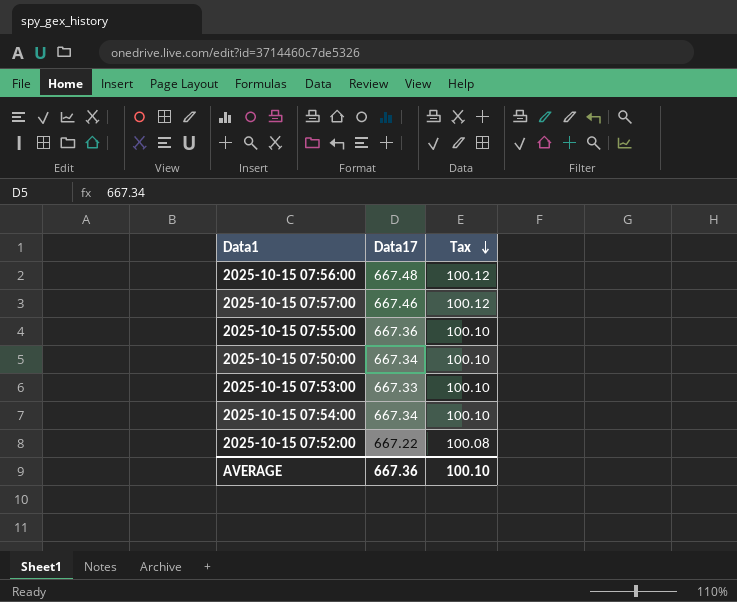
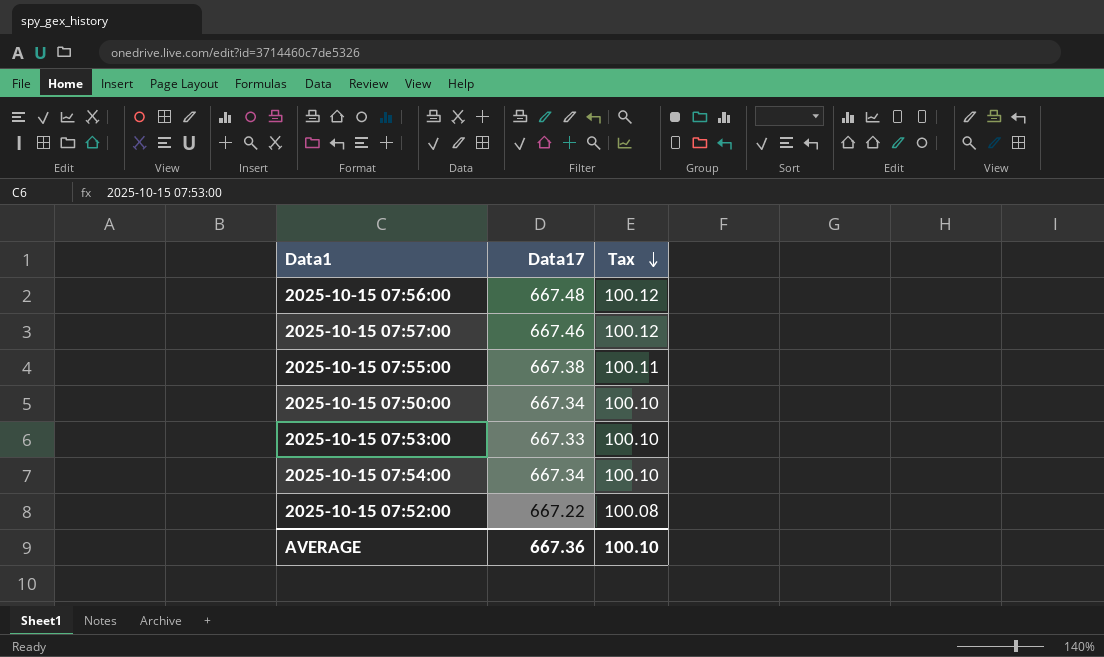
2025-10-15 07:55:00 | Data17: 667.36 -> 667.38
2025-10-15 07:55:00 | Tax: 100.10 -> 100.11

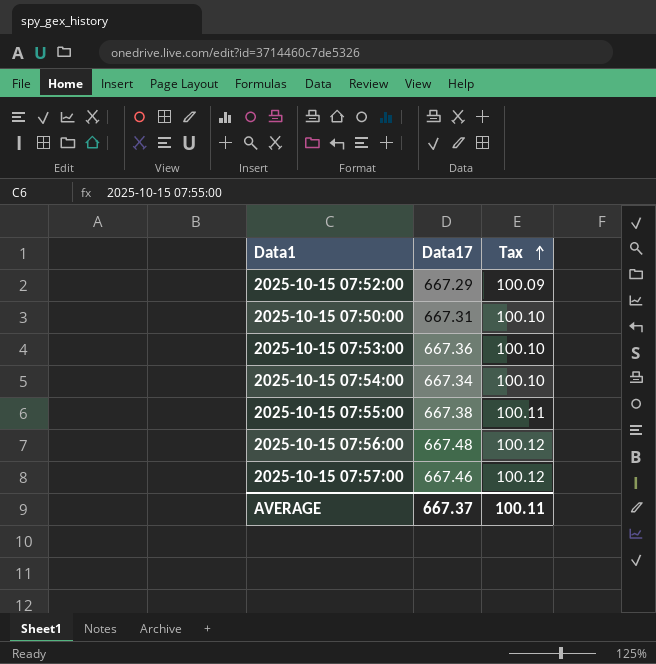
row order: Tax descending -> Tax ascending
2025-10-15 07:52:00 | Data17: 667.22 -> 667.29
2025-10-15 07:52:00 | Tax: 100.08 -> 100.09
2025-10-15 07:50:00 | Data17: 667.34 -> 667.31
2025-10-15 07:53:00 | Data17: 667.33 -> 667.36
AVERAGE | Data17: 667.36 -> 667.37
AVERAGE | Tax: 100.10 -> 100.11

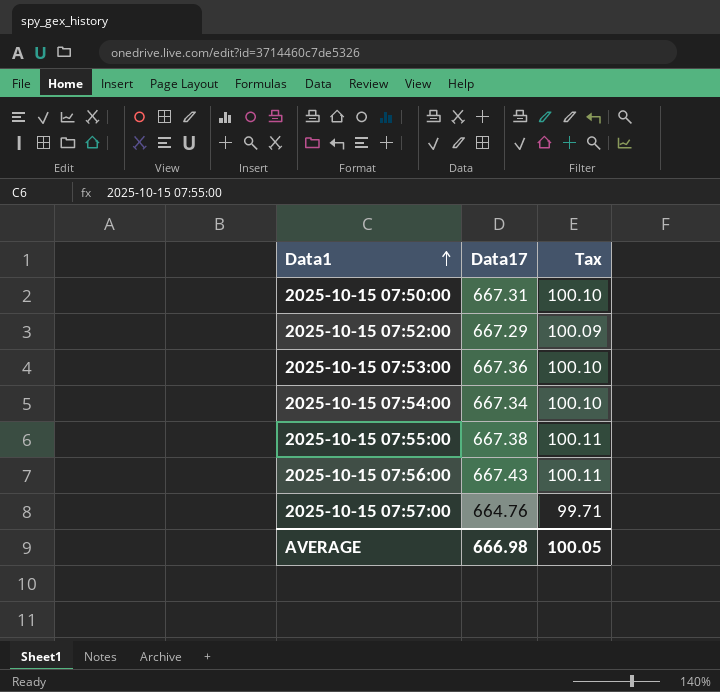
row order: Tax ascending -> Data1 ascending
2025-10-15 07:56:00 | Data17: 667.48 -> 667.43
2025-10-15 07:56:00 | Tax: 100.12 -> 100.11
2025-10-15 07:57:00 | Data17: 667.46 -> 664.76
2025-10-15 07:57:00 | Tax: 100.12 -> 99.71
AVERAGE | Data17: 667.37 -> 666.98
AVERAGE | Tax: 100.11 -> 100.05

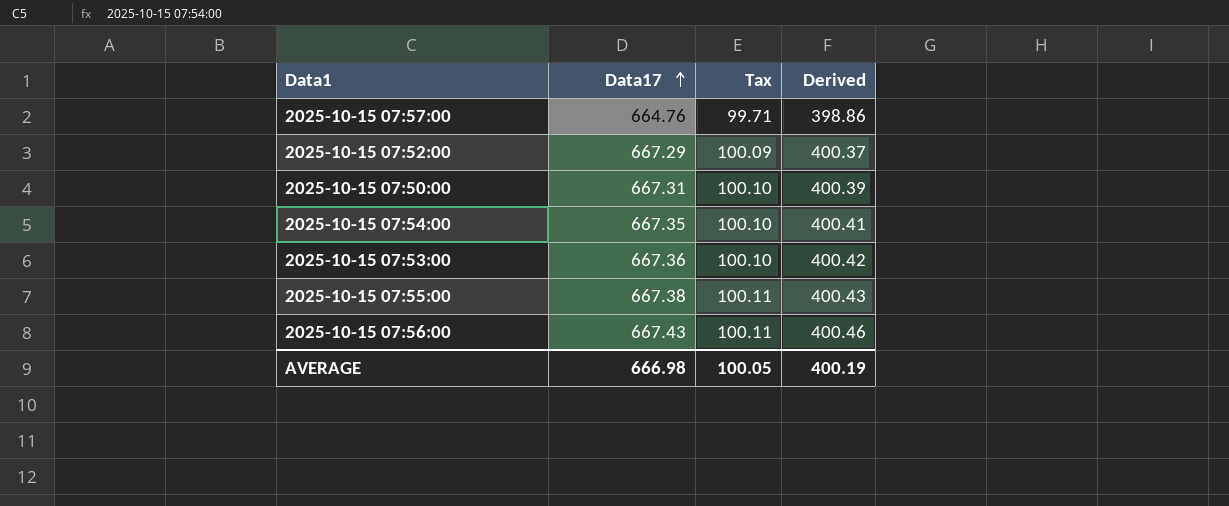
row order: Data1 ascending -> Data17 ascending
column Derived | formula: none -> [Data17] * 0.6
2025-10-15 07:54:00 | Data17: 667.34 -> 667.35

